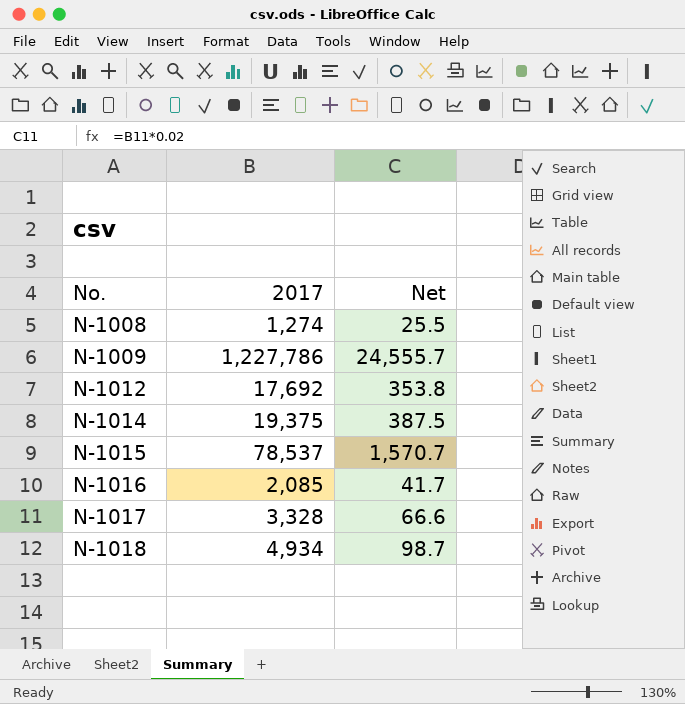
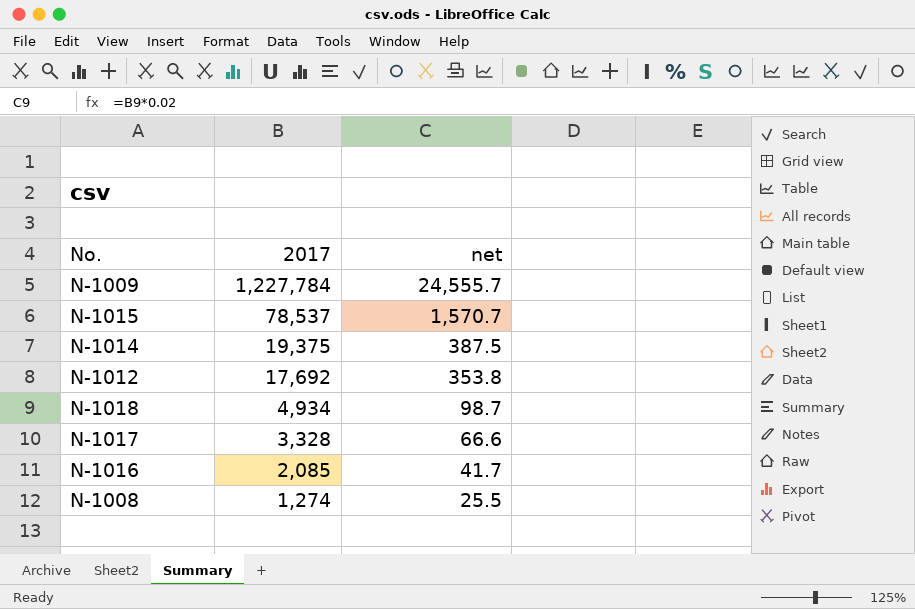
row order: No. ascending -> 2017 descending
column name: Net -> net
N-1009 | 2017: 1,227,786 -> 1,227,784

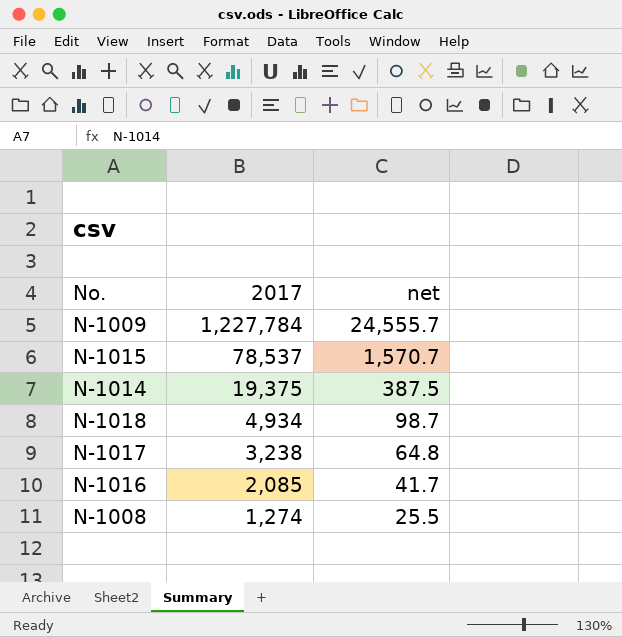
row N-1012: 17,692 | 353.8 -> none
N-1017 | 2017: 3,328 -> 3,238
N-1017 | net: 66.6 -> 64.8

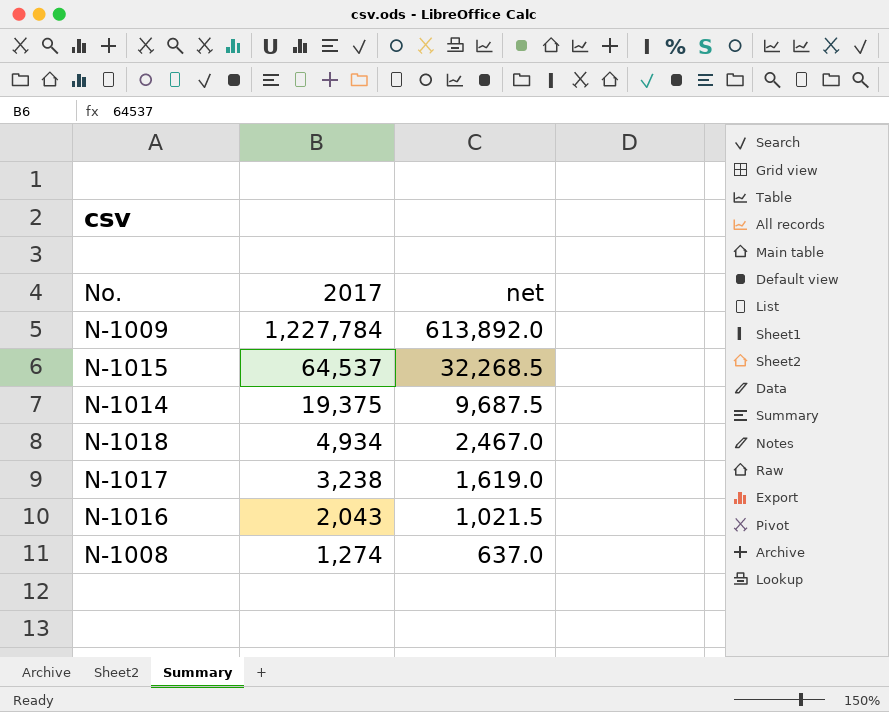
column net | formula: [2017] * 0.02 -> [2017] * 0.5
N-1015 | 2017: 78,537 -> 64,537
N-1016 | 2017: 2,085 -> 2,043

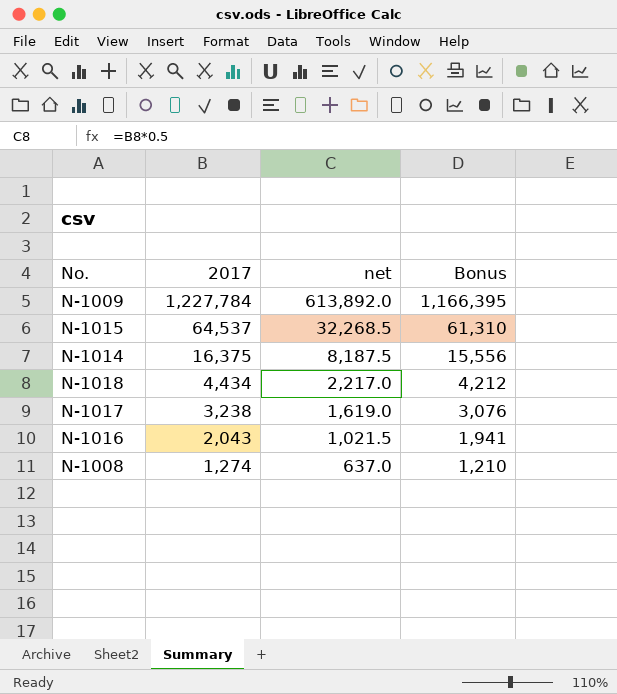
column Bonus | formula: none -> [2017] * 0.95
N-1014 | 2017: 19,375 -> 16,375
N-1014 | net: 9,687.5 -> 8,187.5
N-1018 | 2017: 4,934 -> 4,434
N-1018 | net: 2,467.0 -> 2,217.0

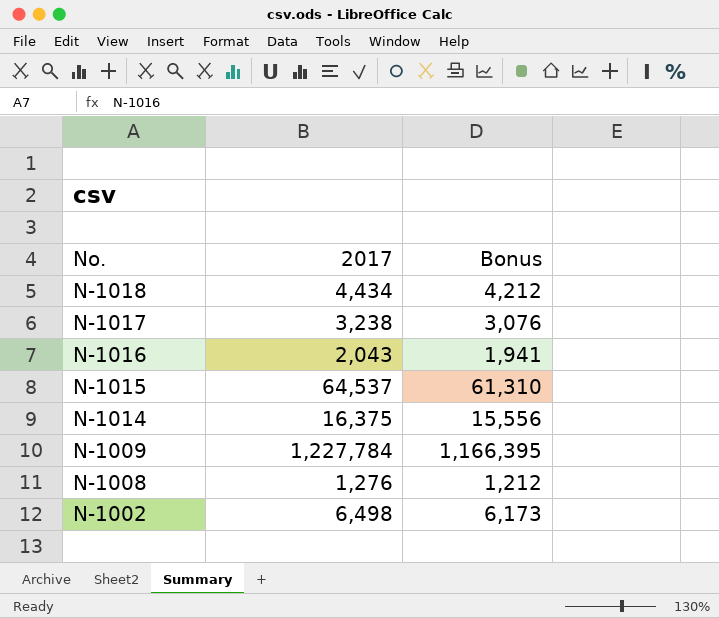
row order: 2017 descending -> No. descending
column net | formula: [2017] * 0.5 -> none
N-1008 | 2017: 1,274 -> 1,276
N-1008 | Bonus: 1,210 -> 1,212
row N-1002: none -> 6,498 | 6,173

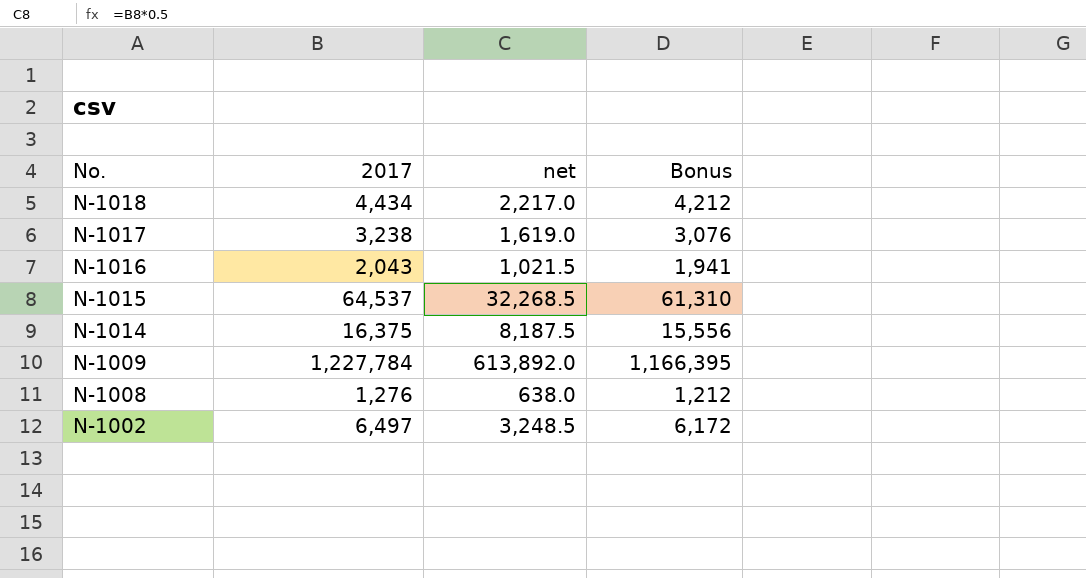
column net | formula: none -> [2017] * 0.5
N-1002 | 2017: 6,498 -> 6,497
N-1002 | Bonus: 6,173 -> 6,172

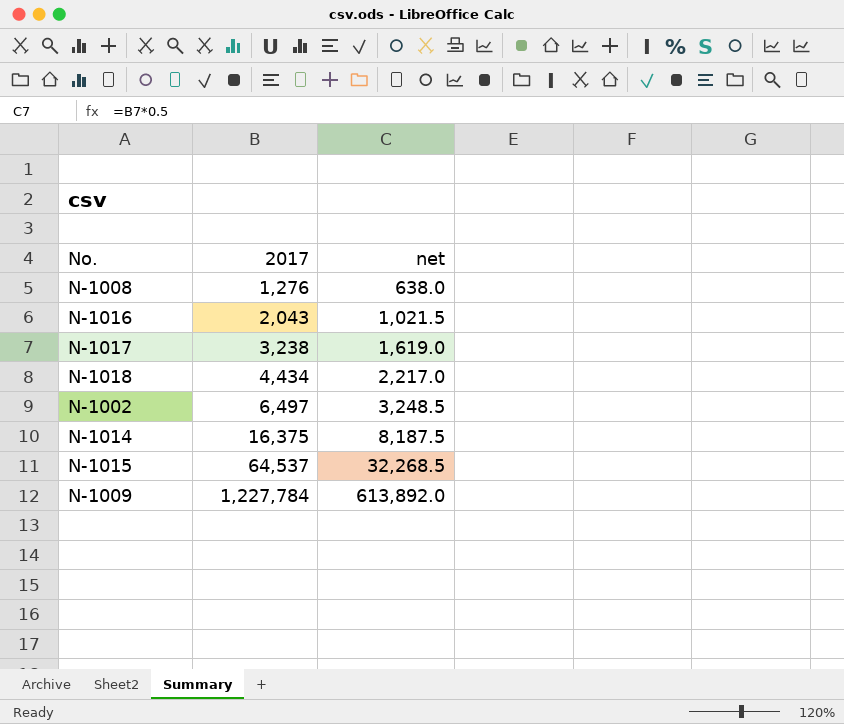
row order: No. descending -> 2017 ascending
column Bonus | formula: [2017] * 0.95 -> none

